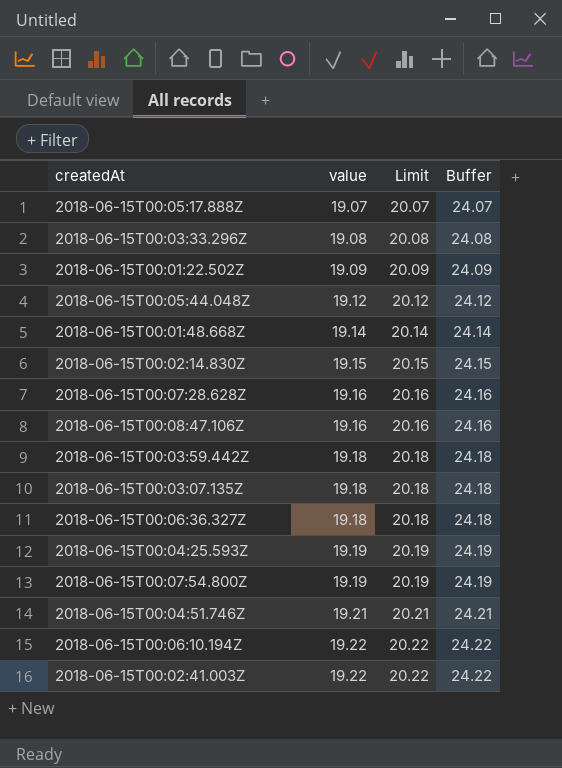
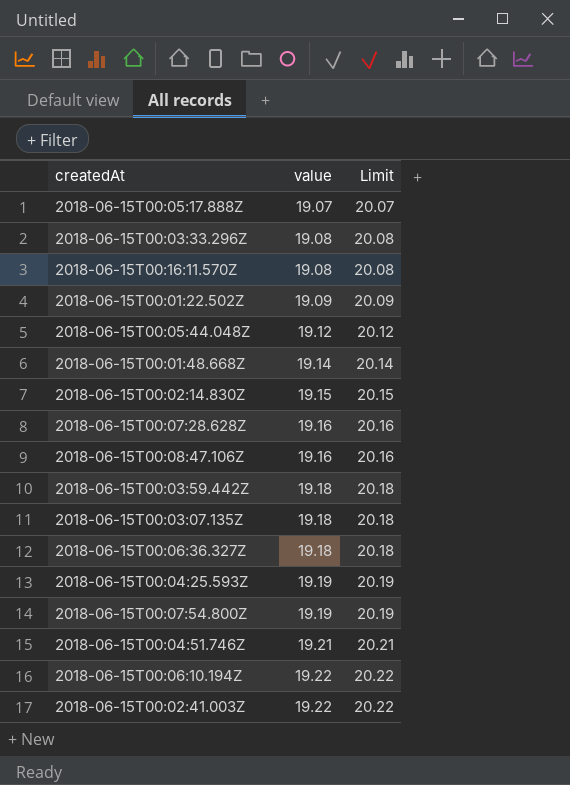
column Buffer | formula: [value] + 5 -> none
row 2018-06-15T00:16:11.570Z: none -> 19.08 | 20.08

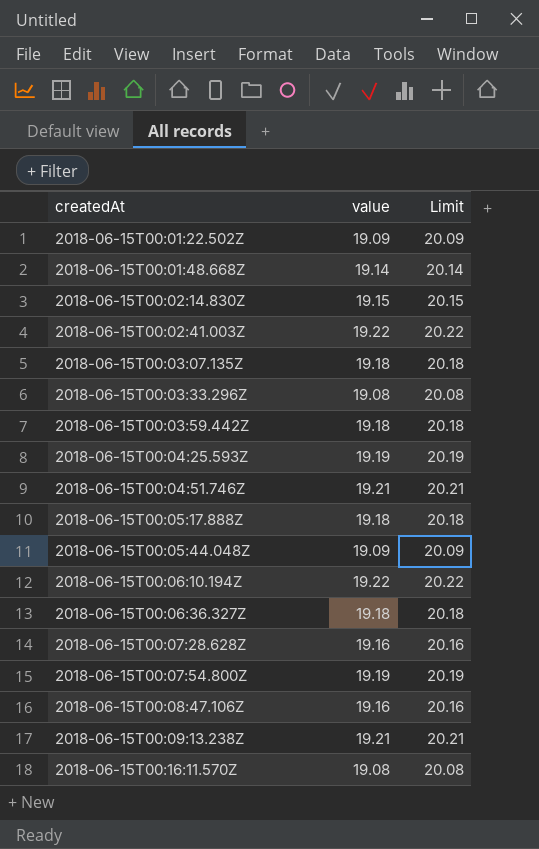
row order: value ascending -> createdAt ascending
2018-06-15T00:05:17.888Z | value: 19.07 -> 19.18
2018-06-15T00:05:17.888Z | Limit: 20.07 -> 20.18
2018-06-15T00:05:44.048Z | value: 19.12 -> 19.09
2018-06-15T00:05:44.048Z | Limit: 20.12 -> 20.09
row 2018-06-15T00:09:13.238Z: none -> 19.21 | 20.21

